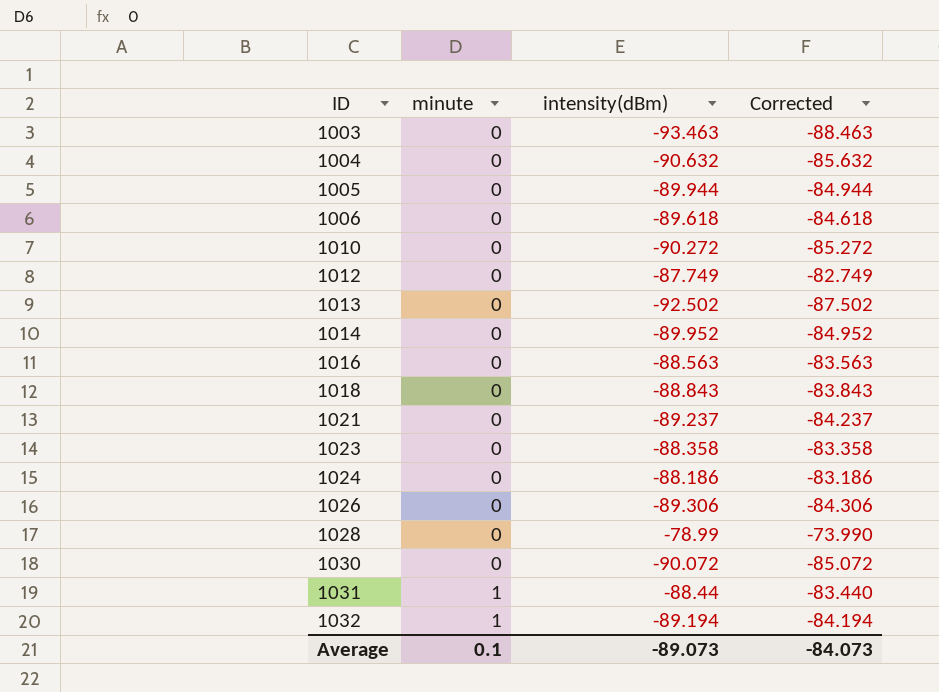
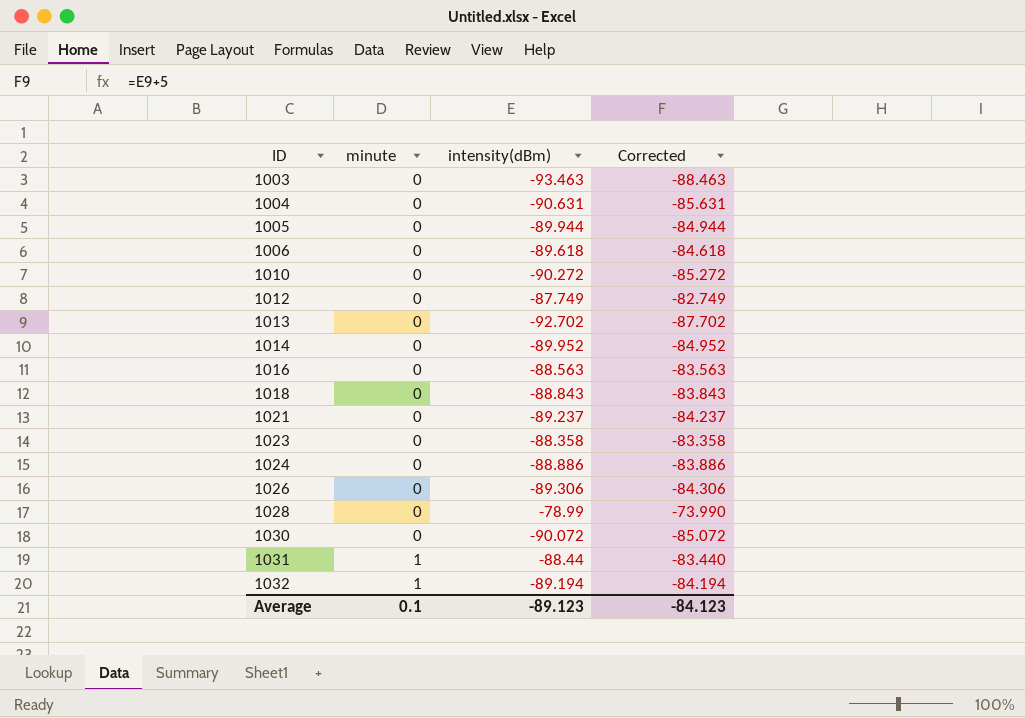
1004 | intensity(dBm): -90.632 -> -90.631
1004 | Corrected: -85.632 -> -85.631
1013 | intensity(dBm): -92.502 -> -92.702
1013 | Corrected: -87.502 -> -87.702
1024 | intensity(dBm): -88.186 -> -88.886
1024 | Corrected: -83.186 -> -83.886
Average | intensity(dBm): -89.073 -> -89.123
Average | Corrected: -84.073 -> -84.123

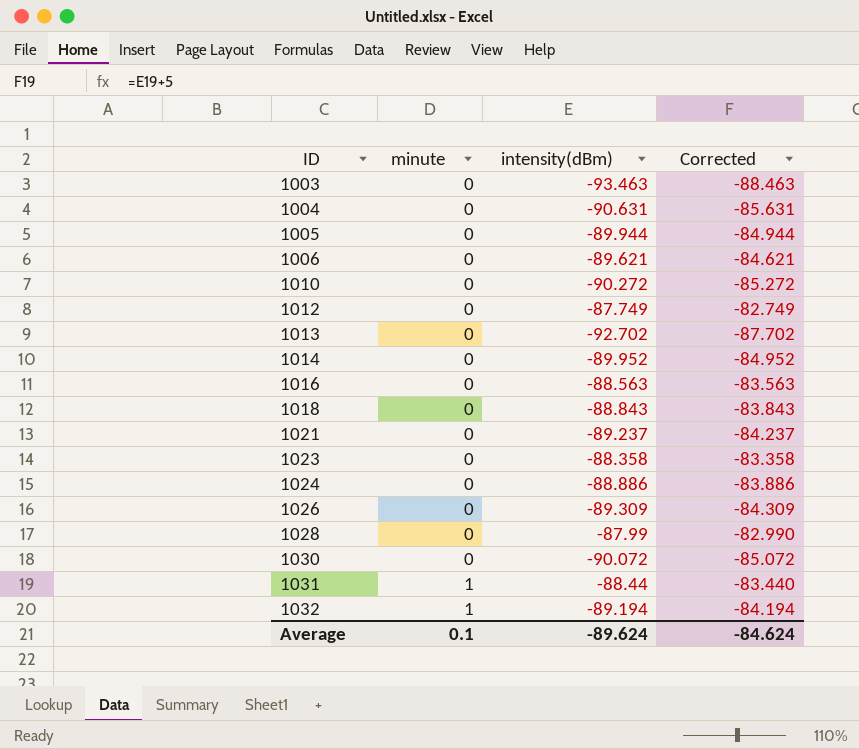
1006 | intensity(dBm): -89.618 -> -89.621
1006 | Corrected: -84.618 -> -84.621
1026 | intensity(dBm): -89.306 -> -89.309
1026 | Corrected: -84.306 -> -84.309
1028 | intensity(dBm): -78.99 -> -87.99
1028 | Corrected: -73.990 -> -82.990
Average | intensity(dBm): -89.123 -> -89.624
Average | Corrected: -84.123 -> -84.624

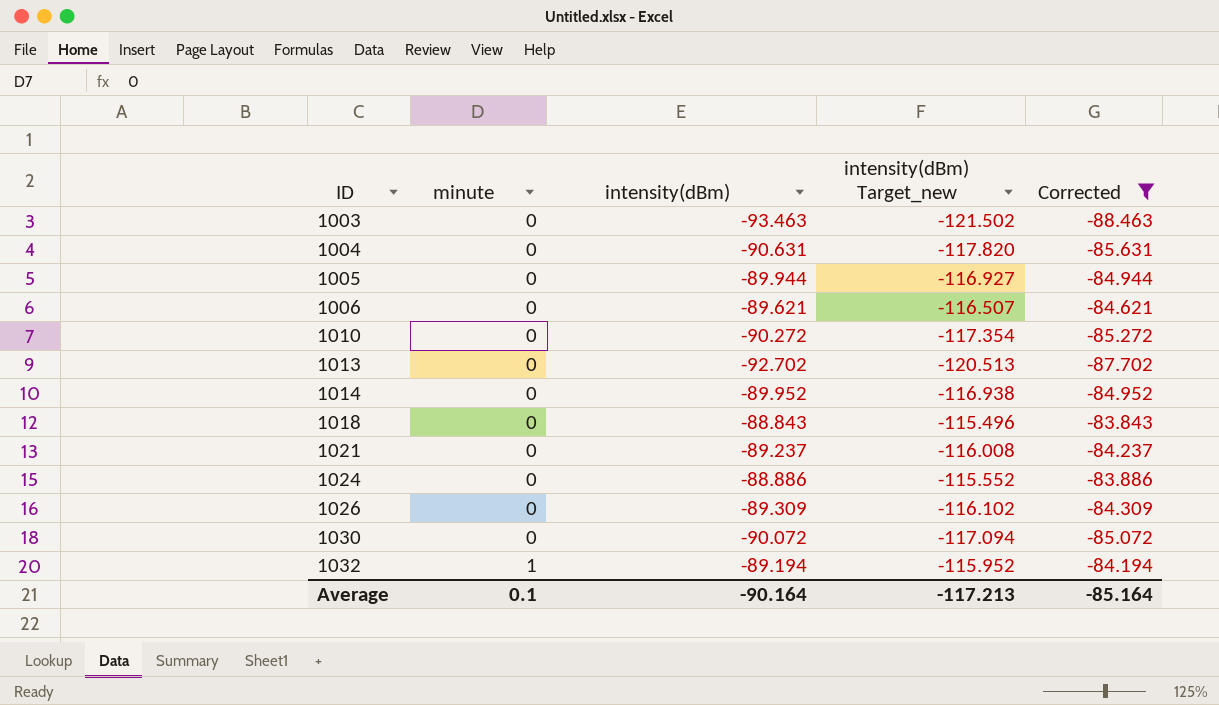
filter: none -> Corrected <= -83.843
column intensity(dBm) Target_new | formula: none -> [intensity(dBm)] * 1.3
Average | intensity(dBm): -89.624 -> -90.164
Average | Corrected: -84.624 -> -85.164

